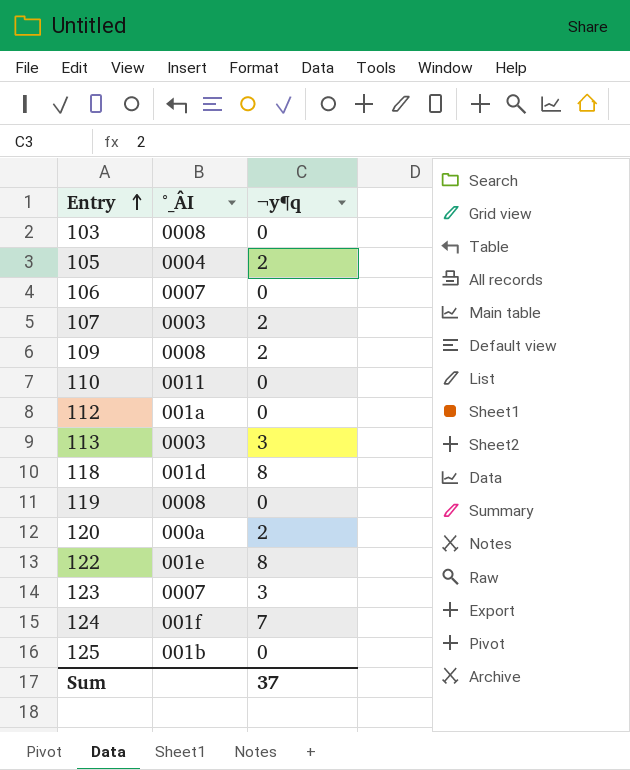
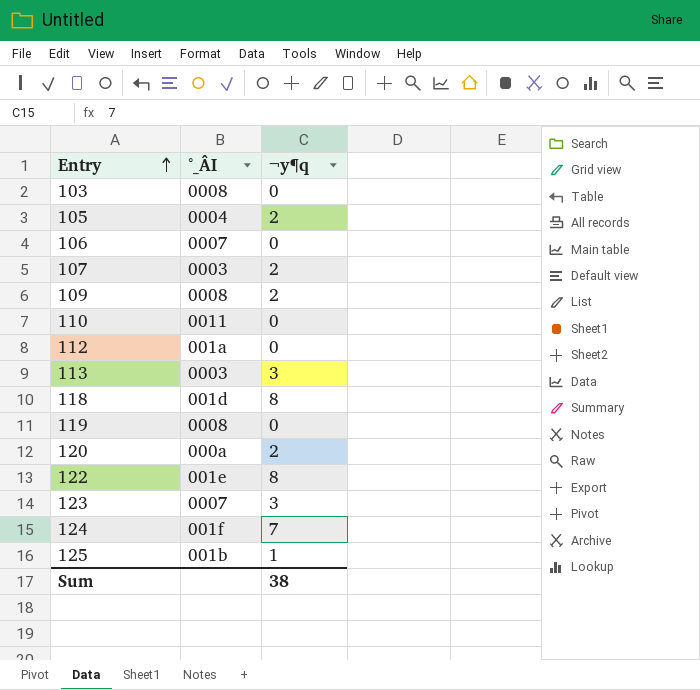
125 | ¬y¶q: 0 -> 1
Sum | ¬y¶q: 37 -> 38

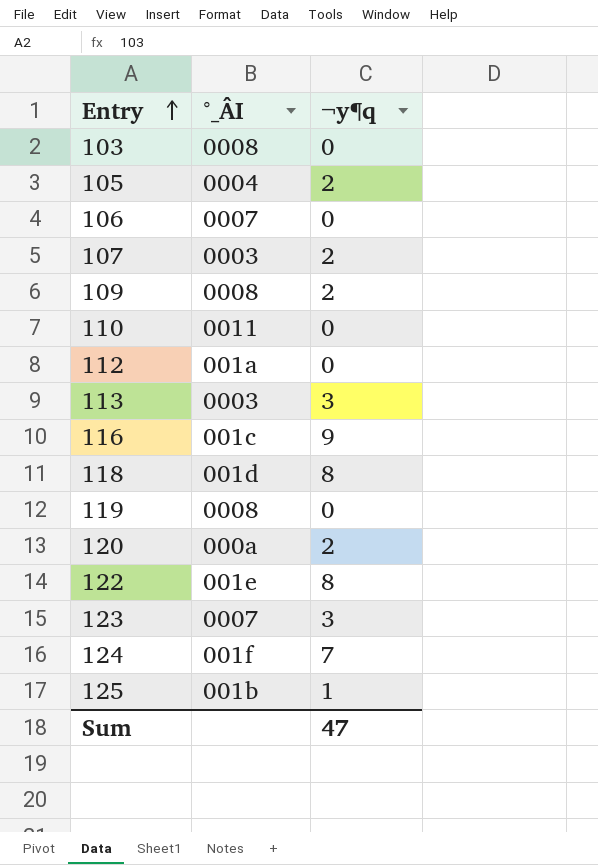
row 116: none -> 001c | 9
Sum | ¬y¶q: 38 -> 47

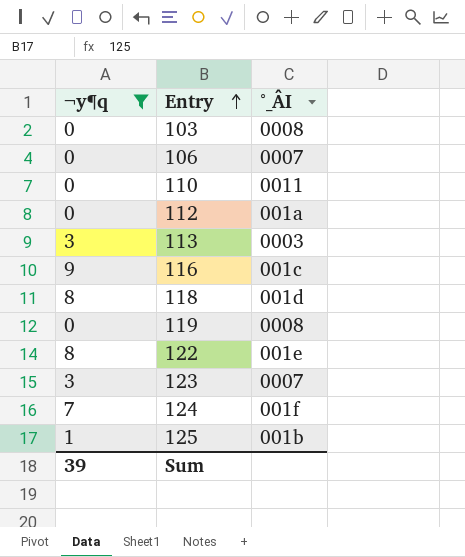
filter: none -> ¬y¶q != 2
column ¬y¶q | position: 3 -> 1
Sum | ¬y¶q: 47 -> 39

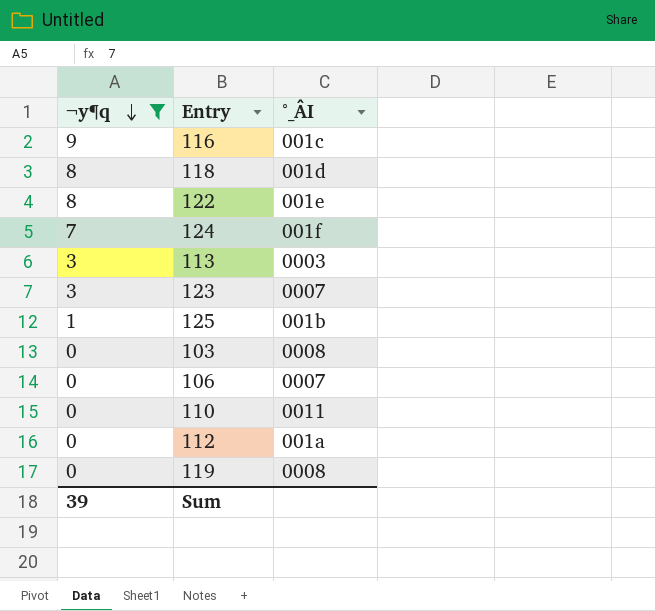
row order: Entry ascending -> ¬y¶q descending

